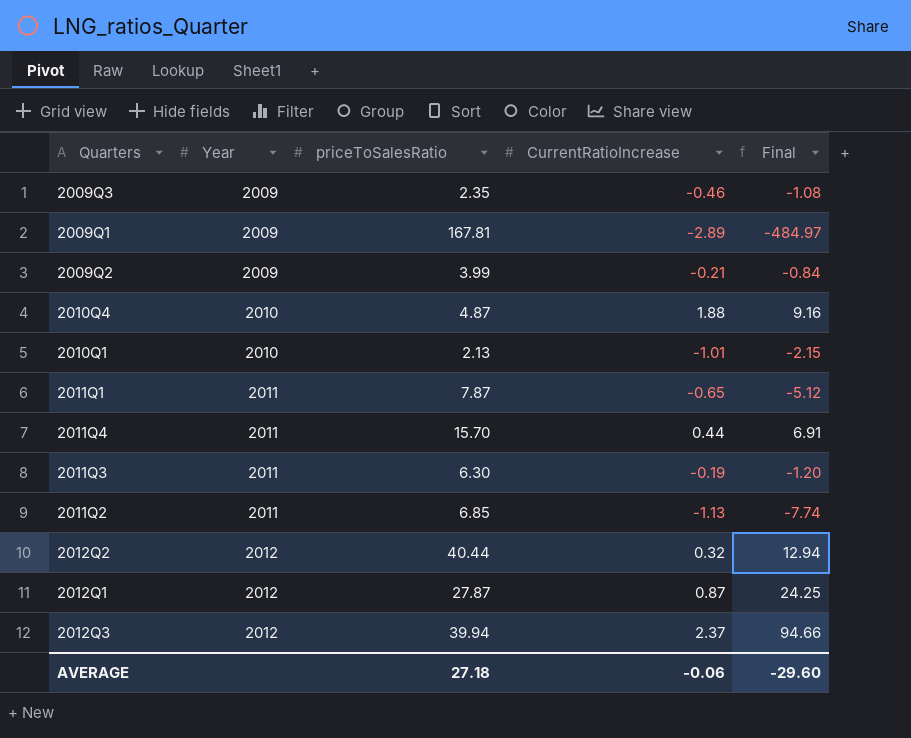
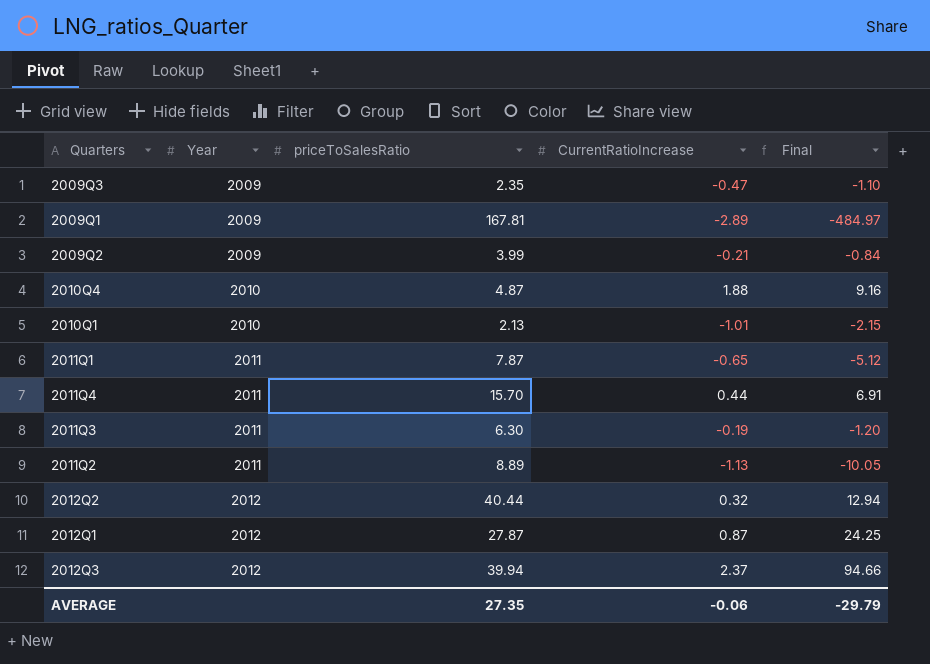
2009Q3 | CurrentRatioIncrease: -0.46 -> -0.47
2009Q3 | Final: -1.08 -> -1.10
2011Q2 | priceToSalesRatio: 6.85 -> 8.89
2011Q2 | Final: -7.74 -> -10.05
AVERAGE | priceToSalesRatio: 27.18 -> 27.35
AVERAGE | Final: -29.60 -> -29.79

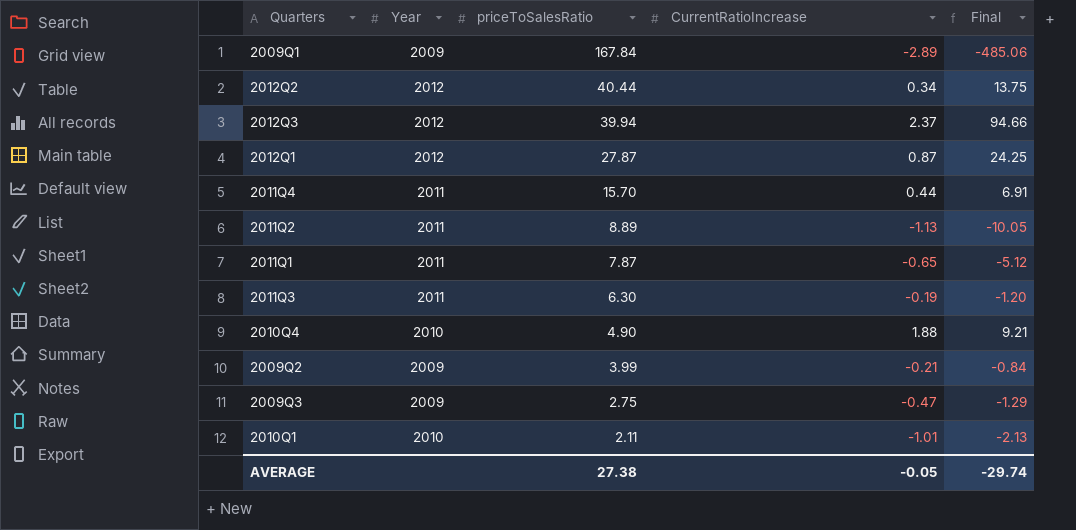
row order: Year ascending -> priceToSalesRatio descending
2009Q1 | priceToSalesRatio: 167.81 -> 167.84
2009Q1 | Final: -484.97 -> -485.06
2012Q2 | CurrentRatioIncrease: 0.32 -> 0.34
2012Q2 | Final: 12.94 -> 13.75
2010Q4 | priceToSalesRatio: 4.87 -> 4.90
2010Q4 | Final: 9.16 -> 9.21
2009Q3 | priceToSalesRatio: 2.35 -> 2.75
2009Q3 | Final: -1.10 -> -1.29
2010Q1 | priceToSalesRatio: 2.13 -> 2.11
2010Q1 | Final: -2.15 -> -2.13
AVERAGE | priceToSalesRatio: 27.35 -> 27.38
AVERAGE | CurrentRatioIncrease: -0.06 -> -0.05
AVERAGE | Final: -29.79 -> -29.74

